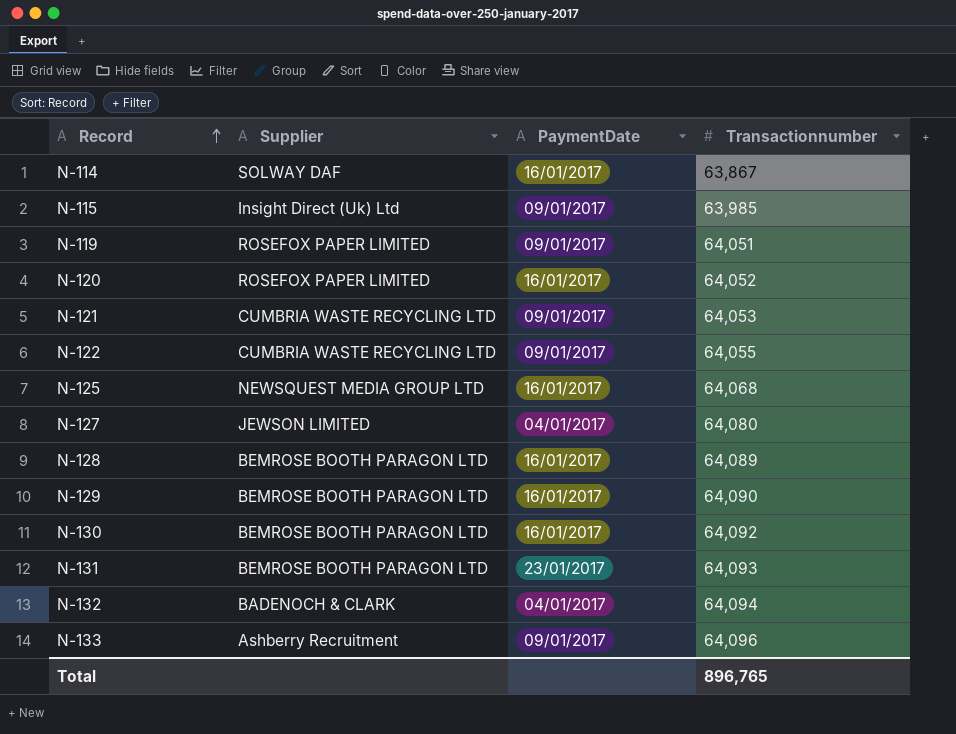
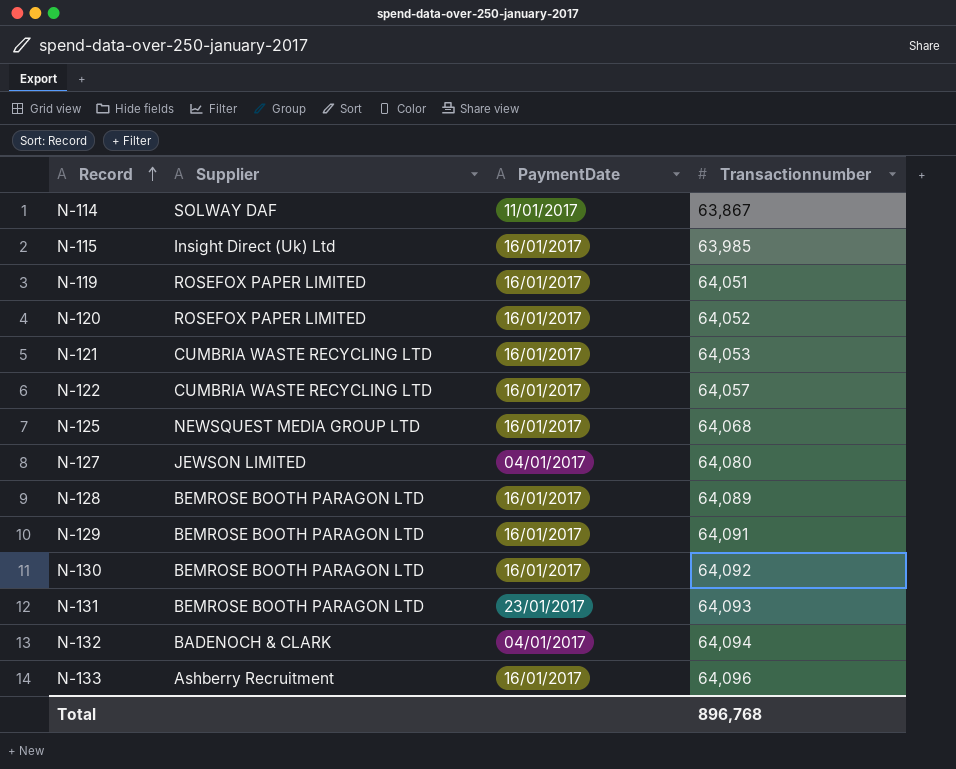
N-114 | PaymentDate: 16/01/2017 -> 11/01/2017
N-115 | PaymentDate: 09/01/2017 -> 16/01/2017
N-119 | PaymentDate: 09/01/2017 -> 16/01/2017
N-121 | PaymentDate: 09/01/2017 -> 16/01/2017
N-122 | PaymentDate: 09/01/2017 -> 16/01/2017
N-122 | Transactionnumber: 64,055 -> 64,057
N-129 | Transactionnumber: 64,090 -> 64,091
N-133 | PaymentDate: 09/01/2017 -> 16/01/2017
Total | Transactionnumber: 896,765 -> 896,768

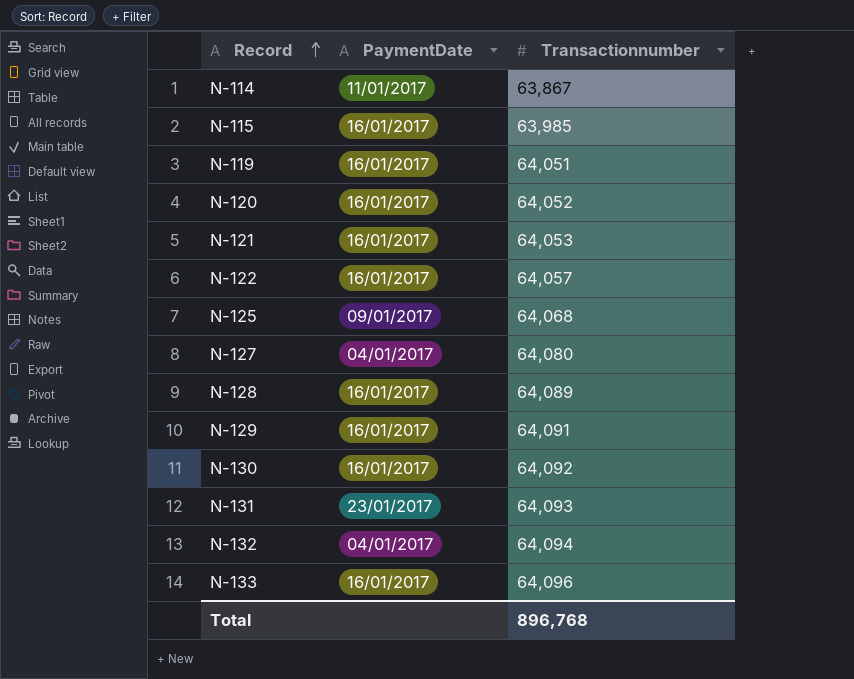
column Supplier | position: 2 -> none
N-125 | PaymentDate: 16/01/2017 -> 09/01/2017

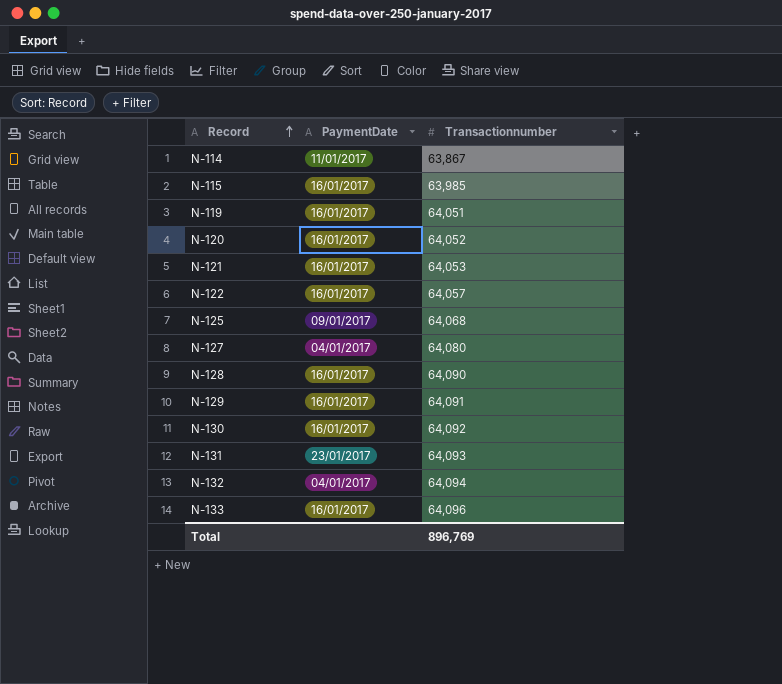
N-128 | Transactionnumber: 64,089 -> 64,090
Total | Transactionnumber: 896,768 -> 896,769

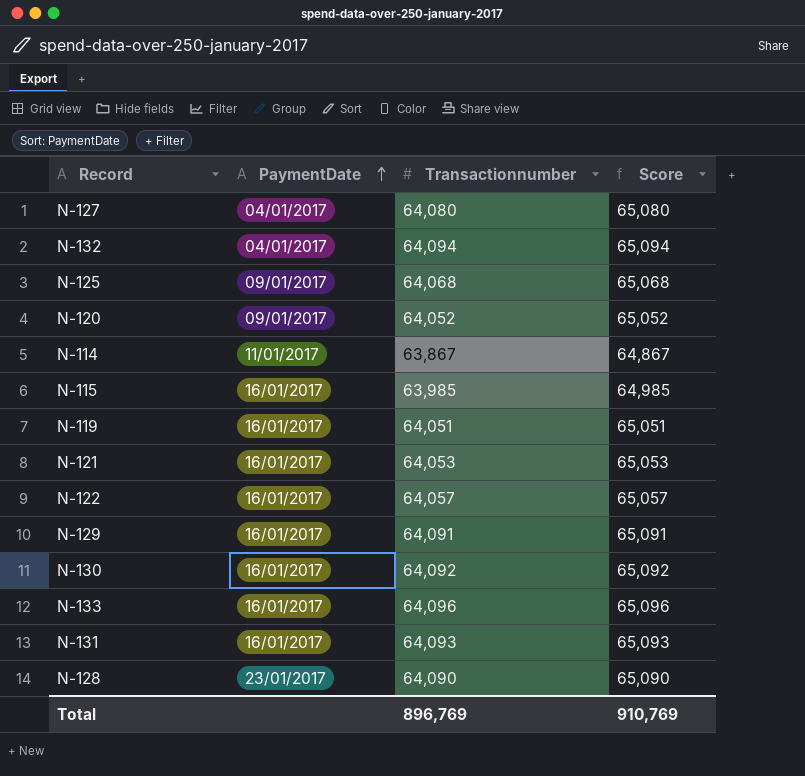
row order: Record ascending -> PaymentDate ascending
column Score | formula: none -> [Transactionnumber] + 1000
N-120 | PaymentDate: 16/01/2017 -> 09/01/2017
N-131 | PaymentDate: 23/01/2017 -> 16/01/2017
N-128 | PaymentDate: 16/01/2017 -> 23/01/2017

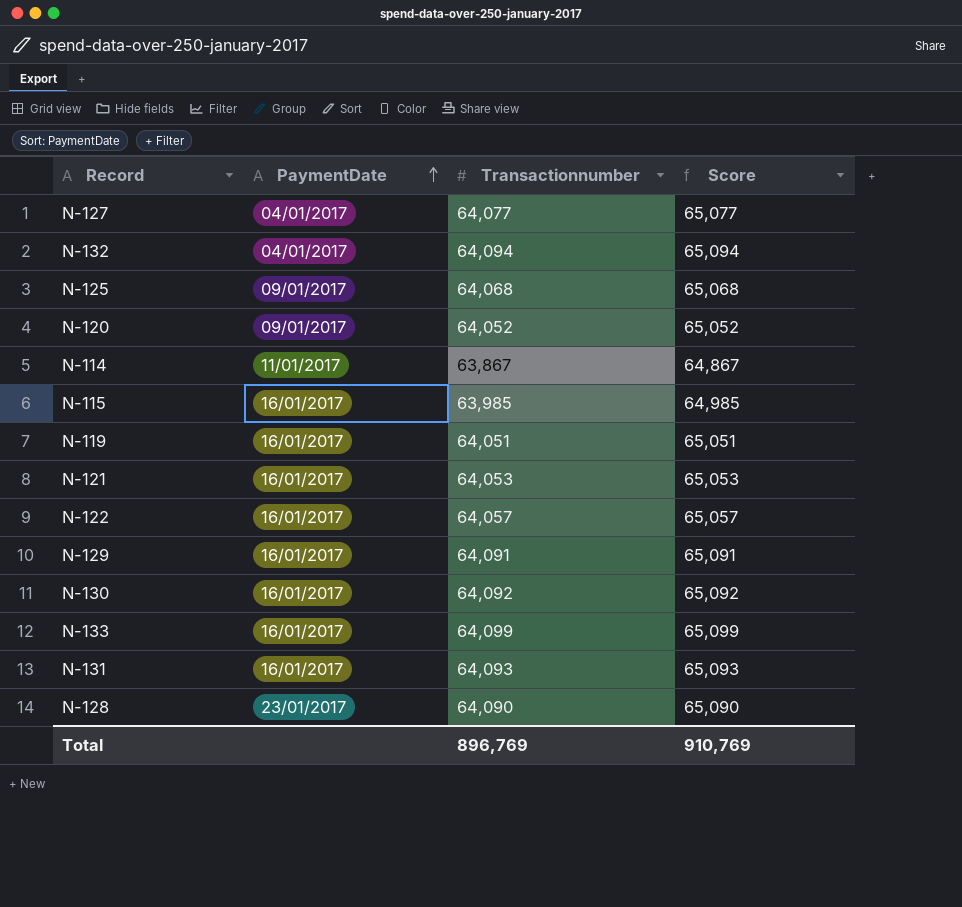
N-127 | Transactionnumber: 64,080 -> 64,077
N-127 | Score: 65,080 -> 65,077
N-133 | Transactionnumber: 64,096 -> 64,099
N-133 | Score: 65,096 -> 65,099

